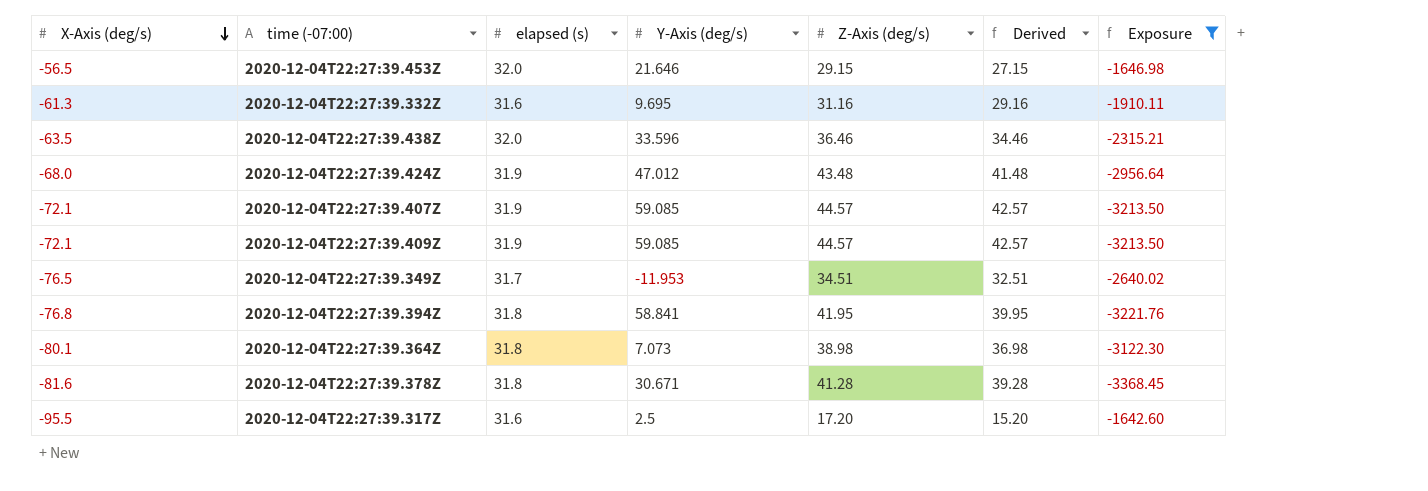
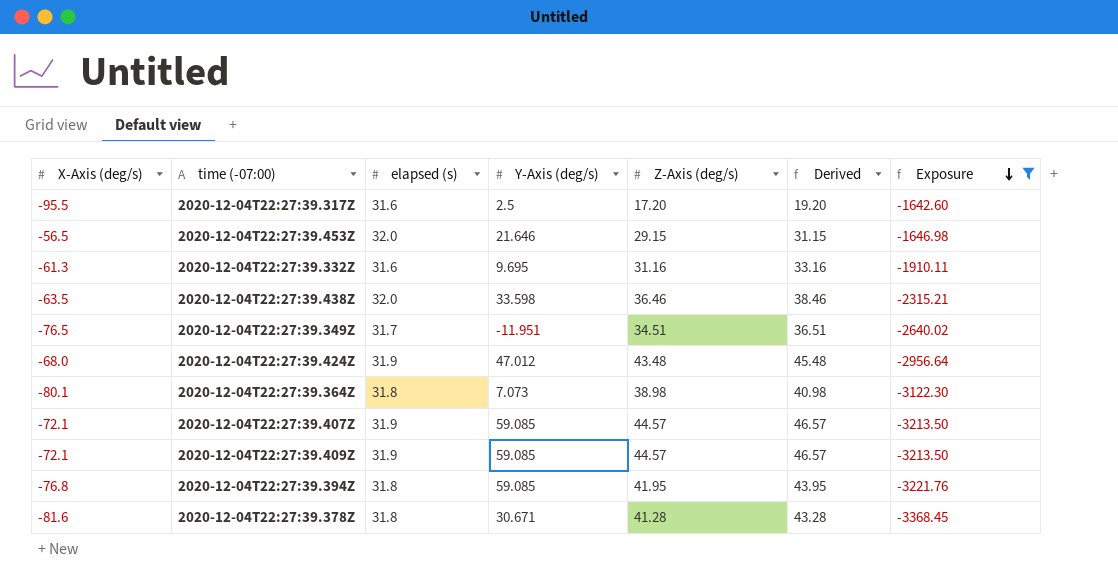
row order: X-Axis (deg/s) descending -> Exposure descending
column Derived | formula: [Z-Axis (deg/s)] - 2 -> [Z-Axis (deg/s)] + 2
2020-12-04T22:27:39.438Z | Y-Axis (deg/s): 33.596 -> 33.598
2020-12-04T22:27:39.349Z | Y-Axis (deg/s): -11.953 -> -11.951
2020-12-04T22:27:39.394Z | Y-Axis (deg/s): 58.841 -> 59.085

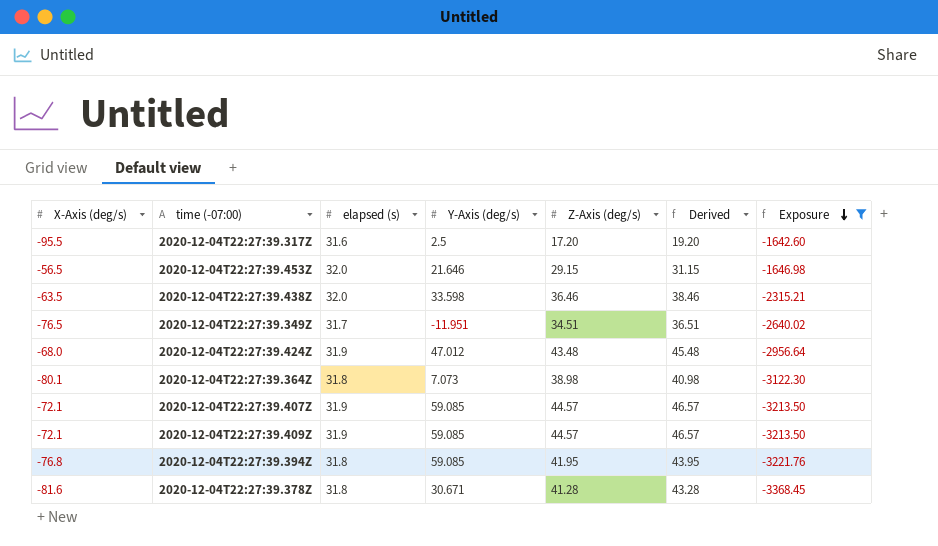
row 2020-12-04T22:27:39.332Z: -61.3 | 31.6 | 9.695 | 31.16 | 33.16 | -1910.11 -> none

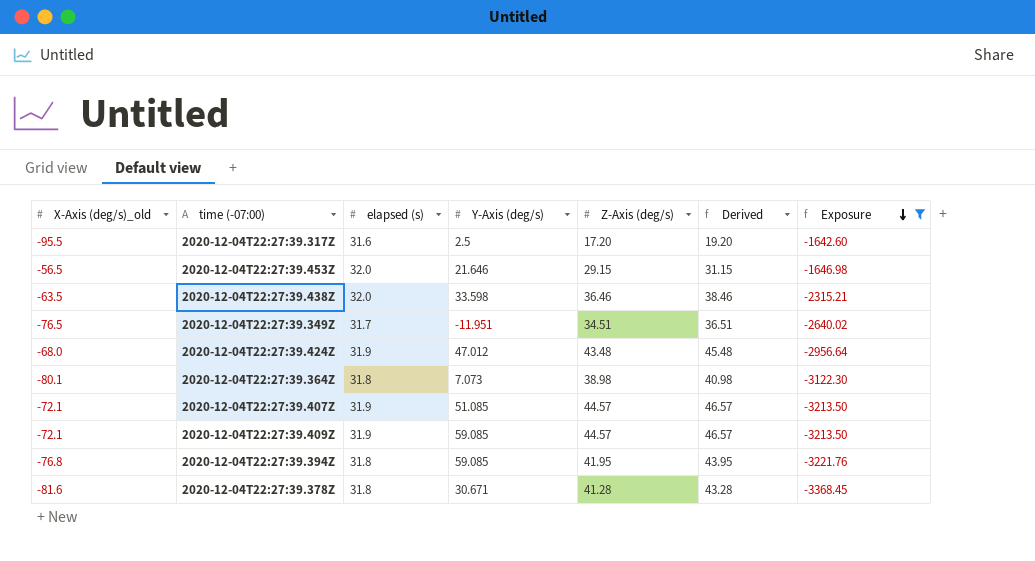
column name: X-Axis (deg/s) -> X-Axis (deg/s)_old
2020-12-04T22:27:39.407Z | Y-Axis (deg/s): 59.085 -> 51.085

